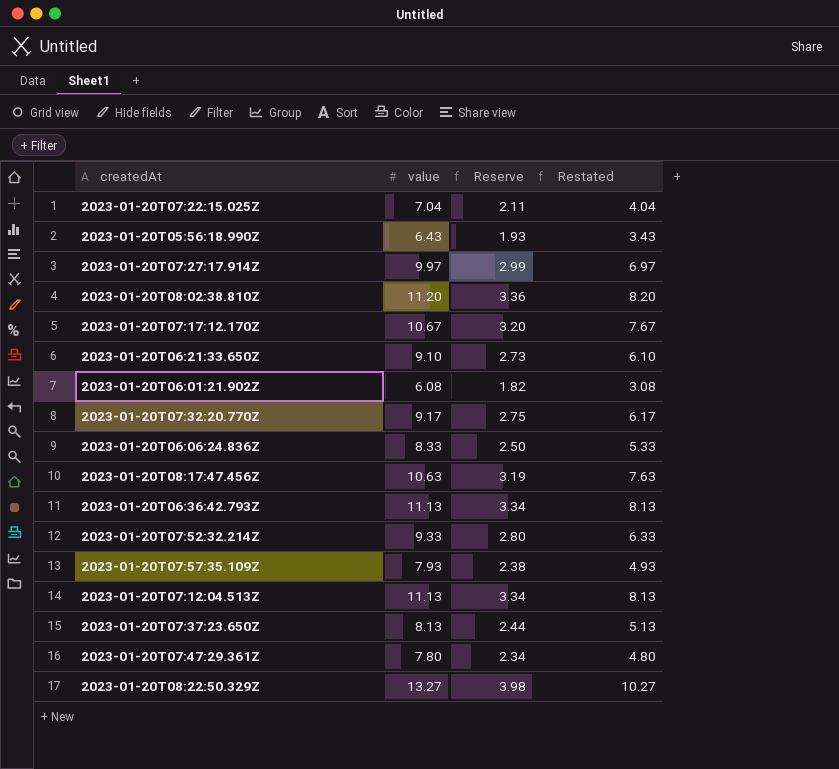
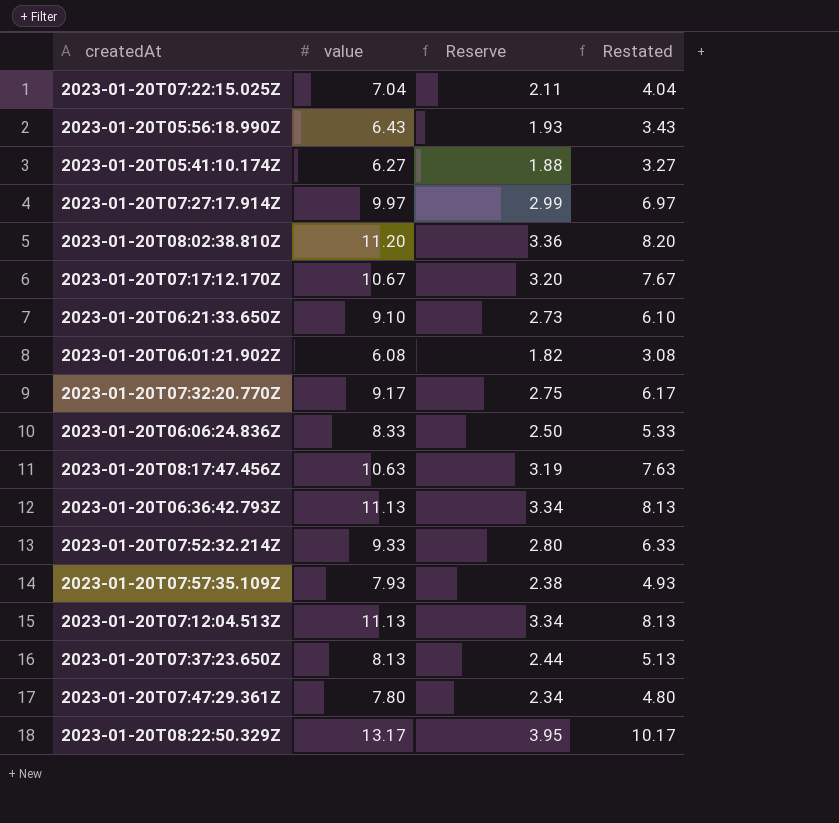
row 2023-01-20T05:41:10.174Z: none -> 6.27 | 1.88 | 3.27
2023-01-20T08:22:50.329Z | value: 13.27 -> 13.17
2023-01-20T08:22:50.329Z | Reserve: 3.98 -> 3.95
2023-01-20T08:22:50.329Z | Restated: 10.27 -> 10.17

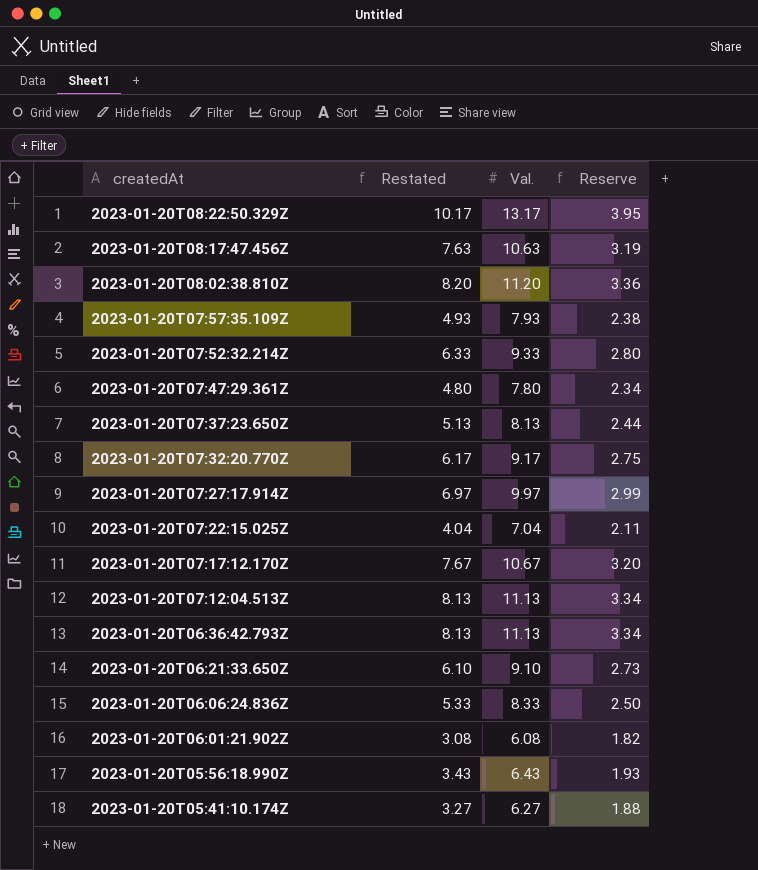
row order: none -> createdAt descending
column Restated | position: 4 -> 2
column name: value -> Val.

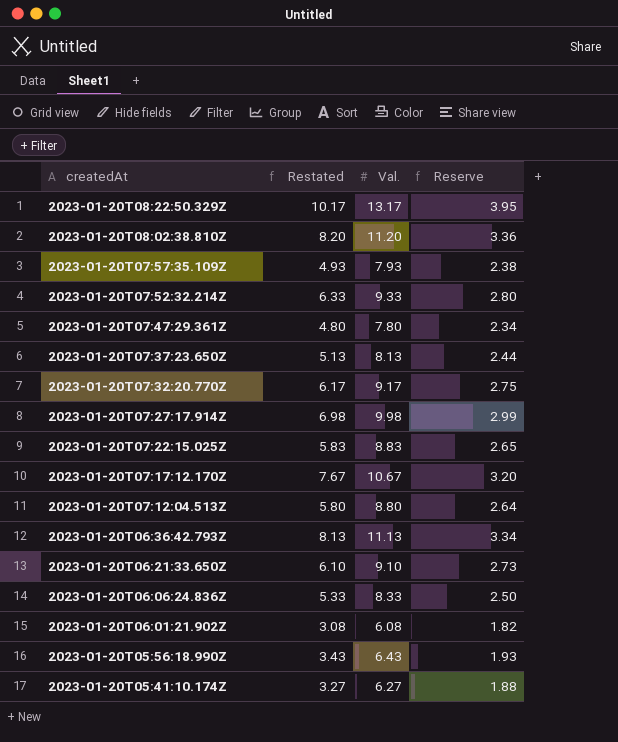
row 2023-01-20T08:17:47.456Z: 7.63 | 10.63 | 3.19 -> none
2023-01-20T07:27:17.914Z | Restated: 6.97 -> 6.98
2023-01-20T07:27:17.914Z | Val.: 9.97 -> 9.98
2023-01-20T07:22:15.025Z | Restated: 4.04 -> 5.83
2023-01-20T07:22:15.025Z | Val.: 7.04 -> 8.83
2023-01-20T07:22:15.025Z | Reserve: 2.11 -> 2.65
2023-01-20T07:12:04.513Z | Restated: 8.13 -> 5.80
2023-01-20T07:12:04.513Z | Val.: 11.13 -> 8.80
2023-01-20T07:12:04.513Z | Reserve: 3.34 -> 2.64

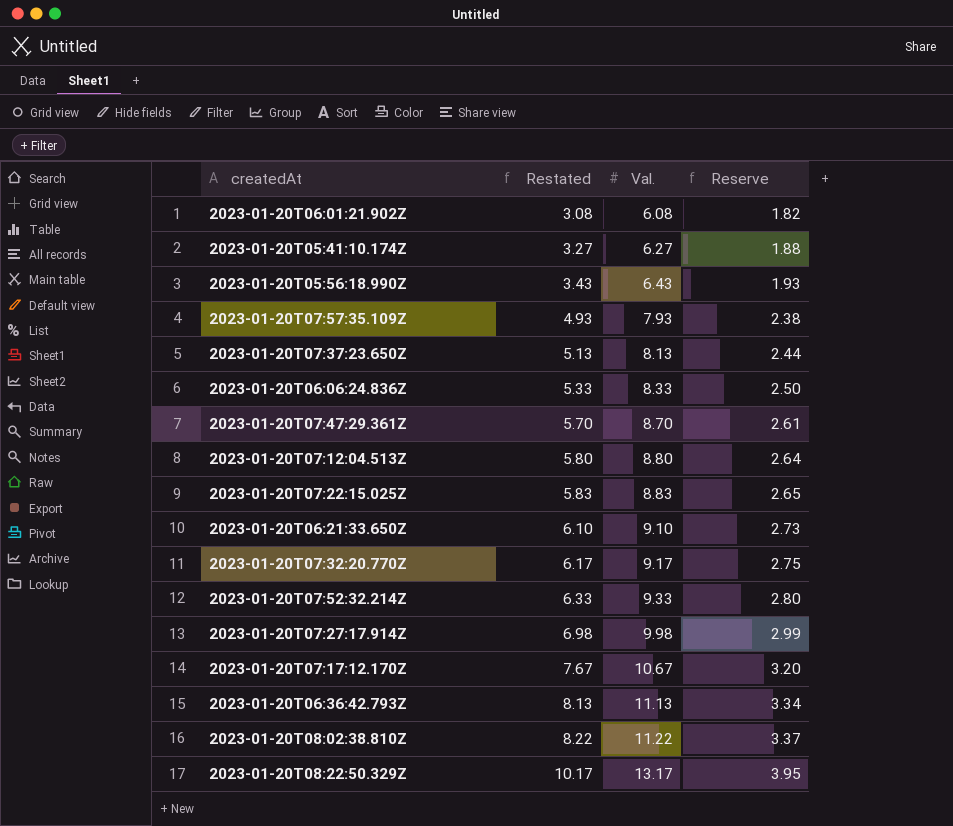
row order: createdAt descending -> Restated ascending
2023-01-20T07:47:29.361Z | Restated: 4.80 -> 5.70
2023-01-20T07:47:29.361Z | Val.: 7.80 -> 8.70
2023-01-20T07:47:29.361Z | Reserve: 2.34 -> 2.61
2023-01-20T08:02:38.810Z | Restated: 8.20 -> 8.22
2023-01-20T08:02:38.810Z | Val.: 11.20 -> 11.22
2023-01-20T08:02:38.810Z | Reserve: 3.36 -> 3.37

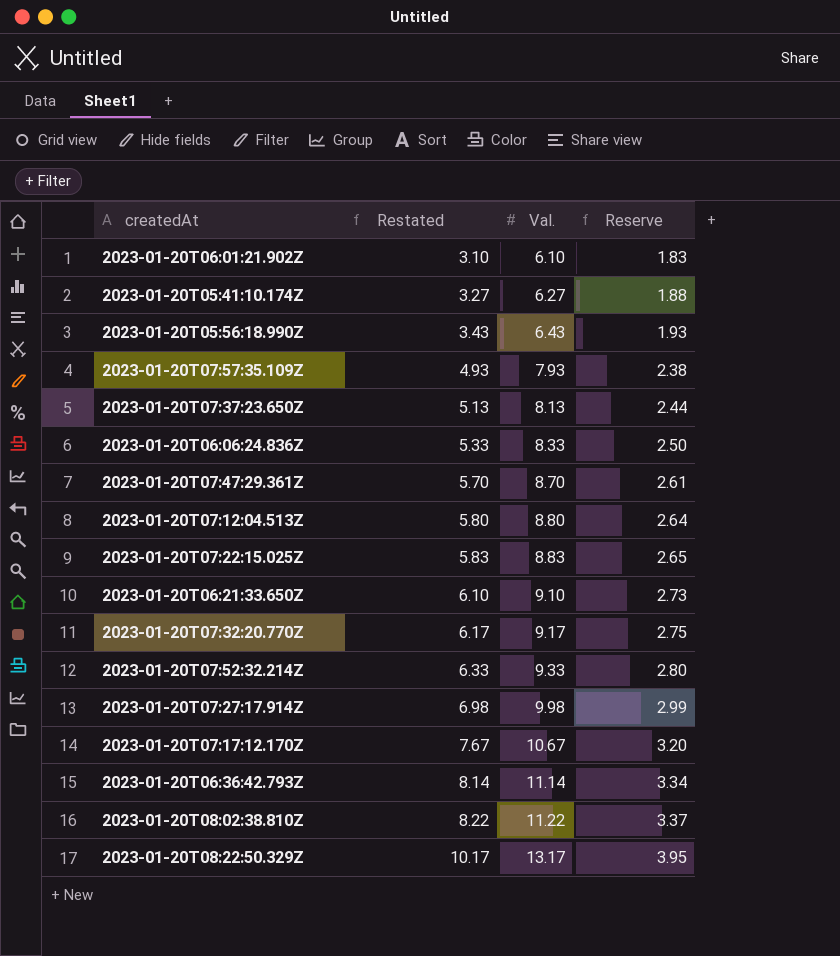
2023-01-20T06:01:21.902Z | Restated: 3.08 -> 3.10
2023-01-20T06:01:21.902Z | Val.: 6.08 -> 6.10
2023-01-20T06:01:21.902Z | Reserve: 1.82 -> 1.83
2023-01-20T06:36:42.793Z | Restated: 8.13 -> 8.14
2023-01-20T06:36:42.793Z | Val.: 11.13 -> 11.14

